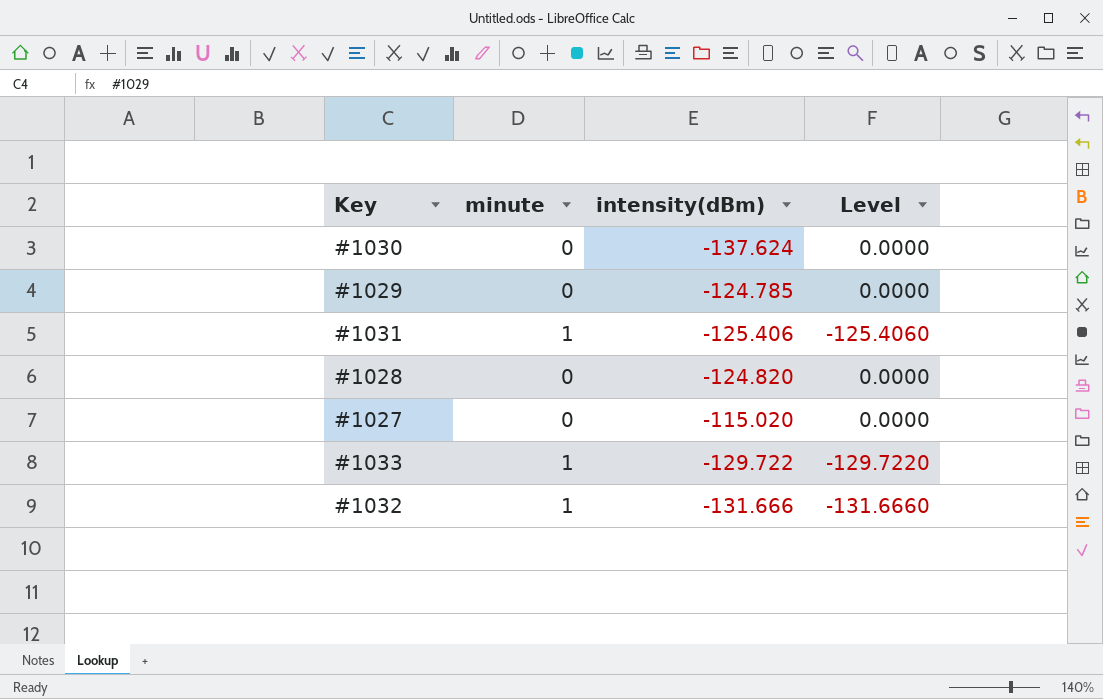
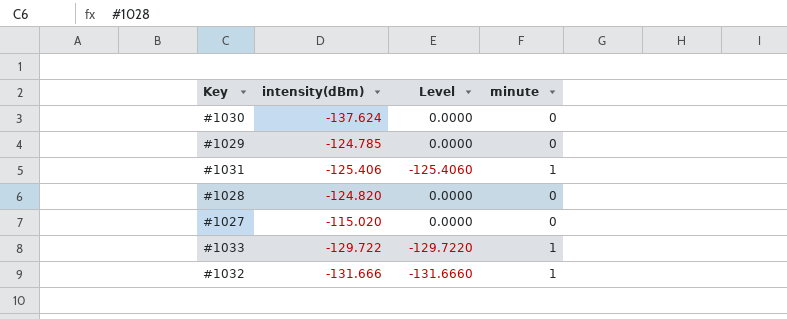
column minute | position: 2 -> 4

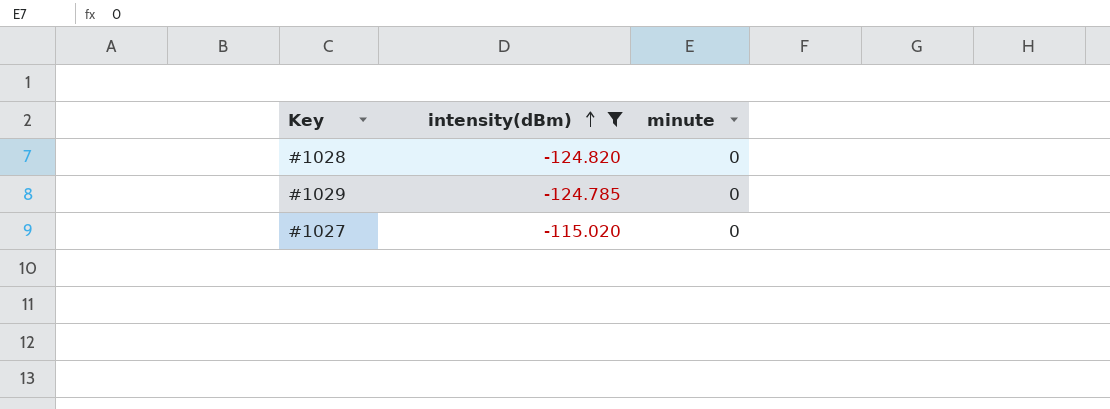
filter: none -> intensity(dBm) >= -124.820
row order: none -> intensity(dBm) ascending
column Level | formula: [intensity(dBm)] * [minute] -> none

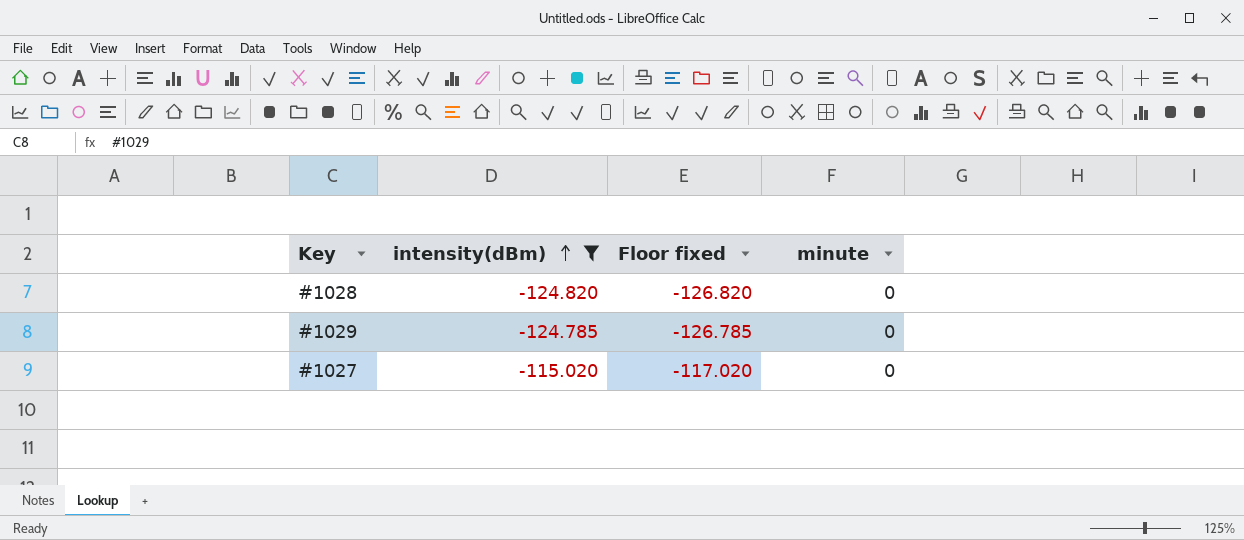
column Floor fixed | formula: none -> [intensity(dBm)] - 2

